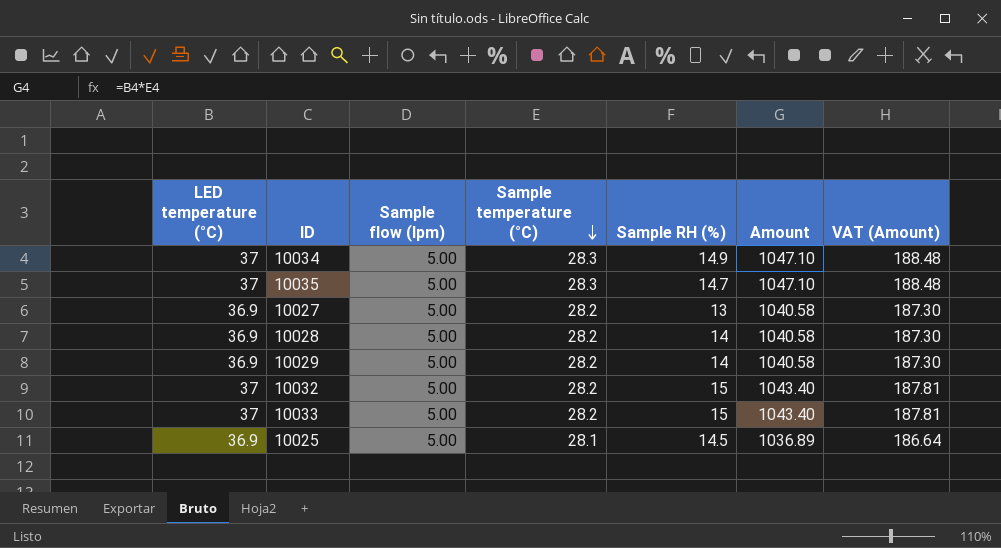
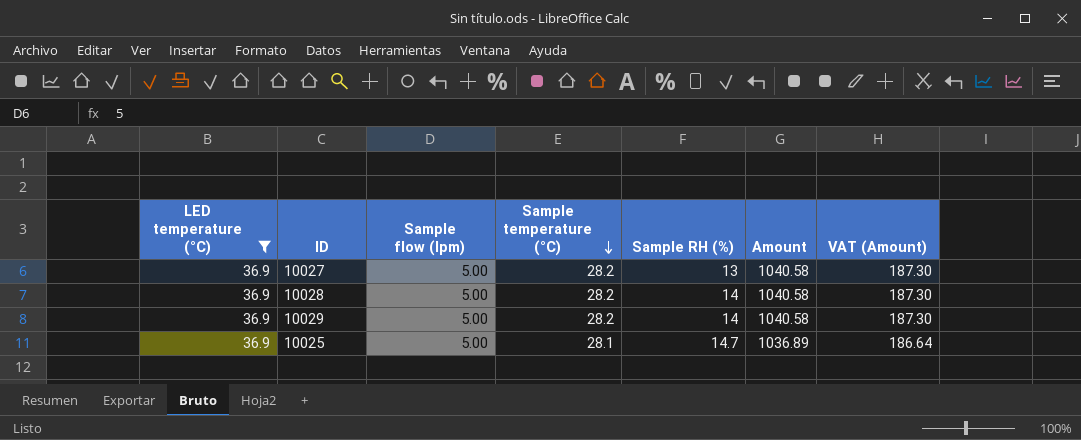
filter: none -> LED temperature (°C) = 36.9
10025 | Sample RH (%): 14.5 -> 14.7

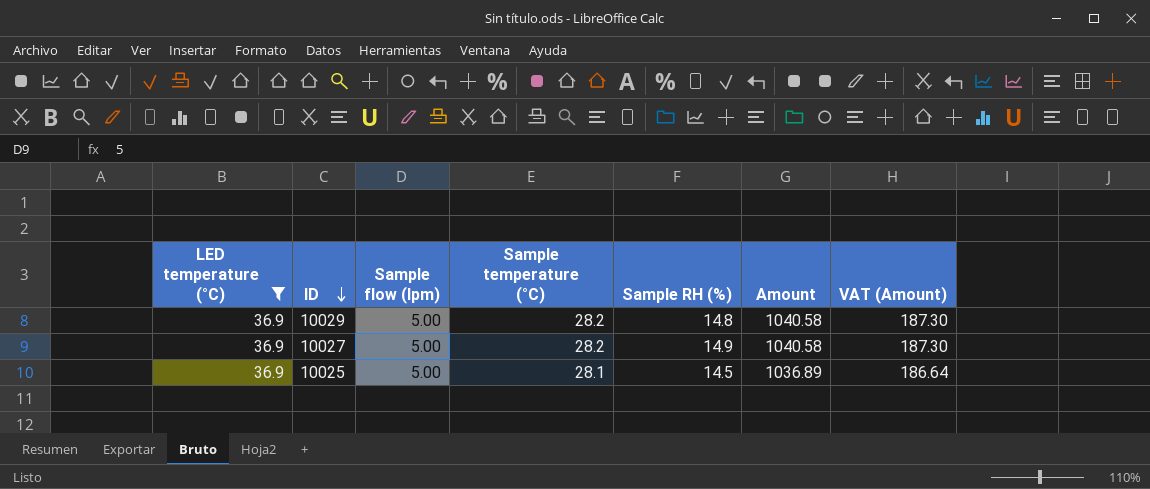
row order: Sample temperature (°C) descending -> ID descending
row 10028: 36.9 | 5.00 | 28.2 | 14 | 1040.58 | 187.30 -> none
10029 | Sample RH (%): 14 -> 14.8
10027 | Sample RH (%): 13 -> 14.9
10025 | Sample RH (%): 14.7 -> 14.5

